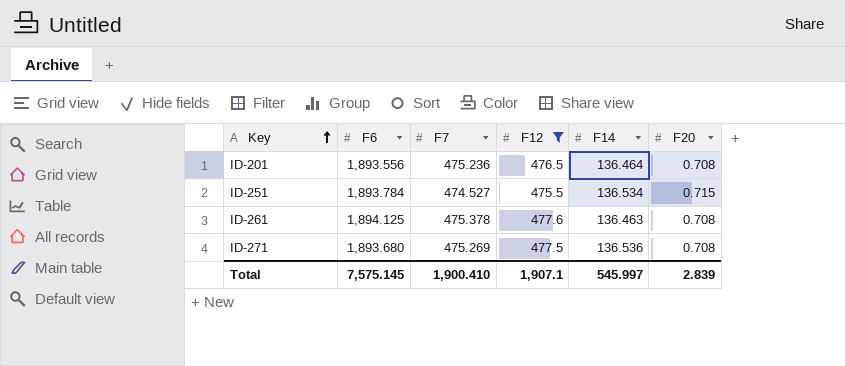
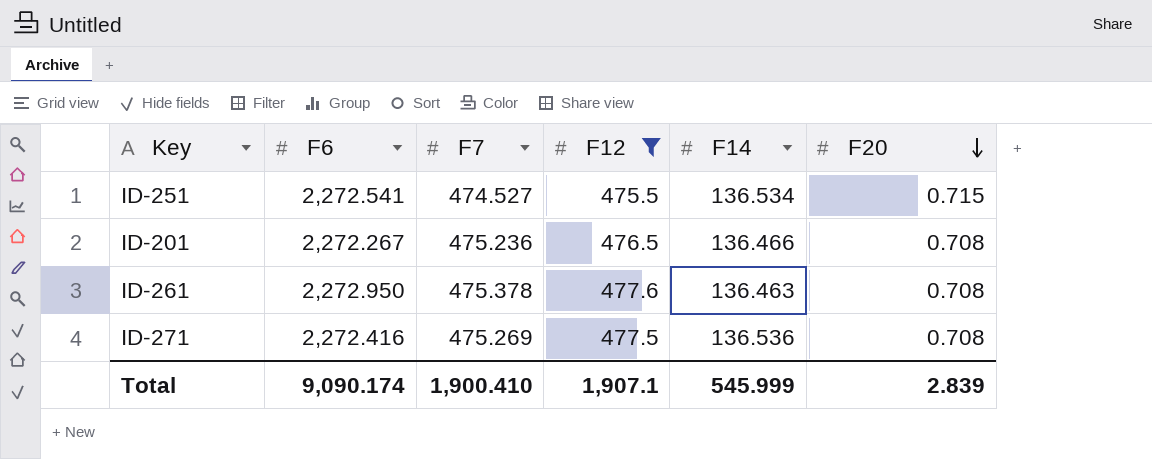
row order: Key ascending -> F20 descending
ID-251 | F6: 1,893.784 -> 2,272.541
ID-201 | F6: 1,893.556 -> 2,272.267
ID-201 | F14: 136.464 -> 136.466
ID-261 | F6: 1,894.125 -> 2,272.950
ID-271 | F6: 1,893.680 -> 2,272.416
Total | F6: 7,575.145 -> 9,090.174
Total | F14: 545.997 -> 545.999

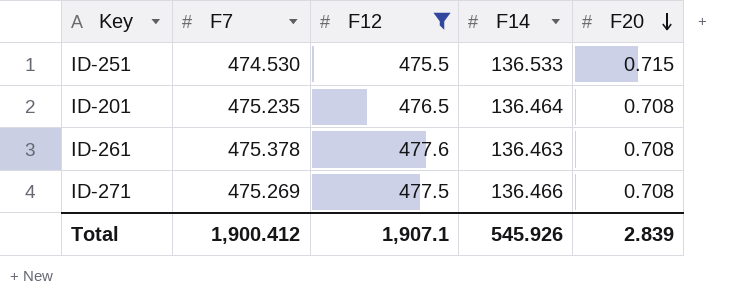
column F6 | position: 2 -> none
ID-251 | F7: 474.527 -> 474.530
ID-251 | F14: 136.534 -> 136.533
ID-201 | F7: 475.236 -> 475.235
ID-201 | F14: 136.466 -> 136.464
ID-271 | F14: 136.536 -> 136.466
Total | F7: 1,900.410 -> 1,900.412
Total | F14: 545.999 -> 545.926

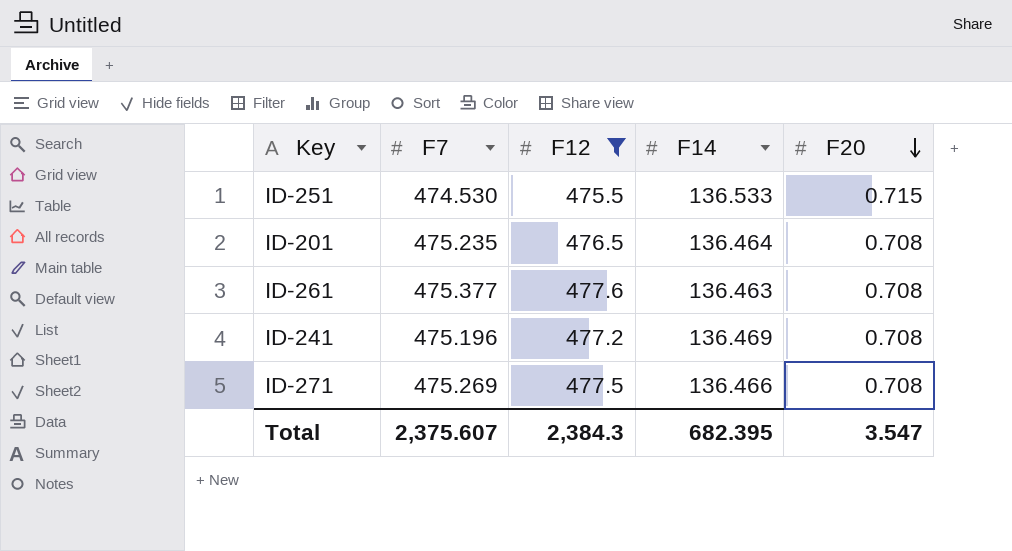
ID-261 | F7: 475.378 -> 475.377
row ID-241: none -> 475.196 | 477.2 | 136.469 | 0.708
Total | F7: 1,900.412 -> 2,375.607
Total | F12: 1,907.1 -> 2,384.3
Total | F14: 545.926 -> 682.395
Total | F20: 2.839 -> 3.547

